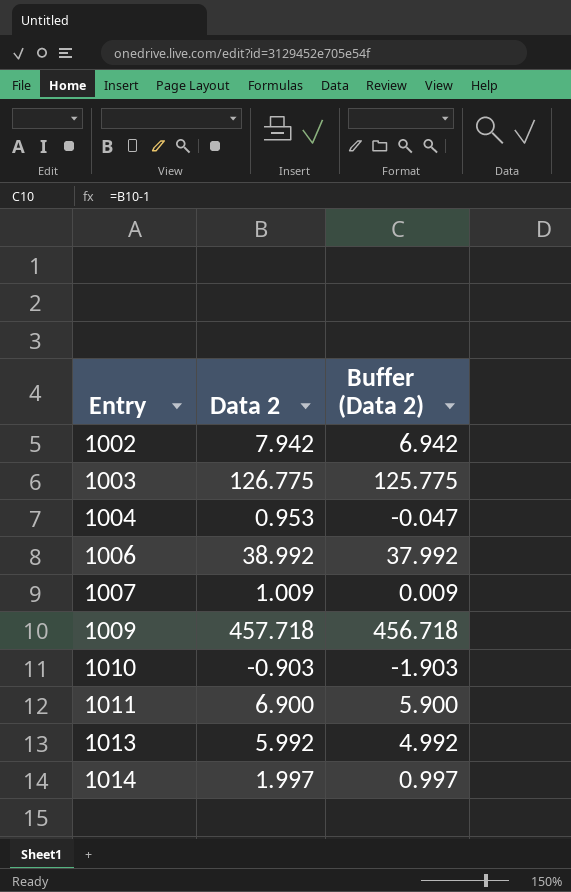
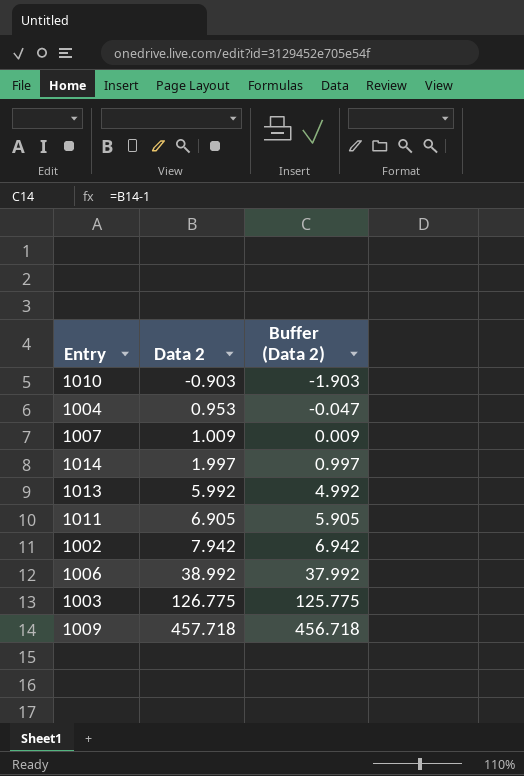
row order: Entry ascending -> Data 2 ascending
1011 | Data 2: 6.900 -> 6.905
1011 | Buffer (Data 2): 5.900 -> 5.905

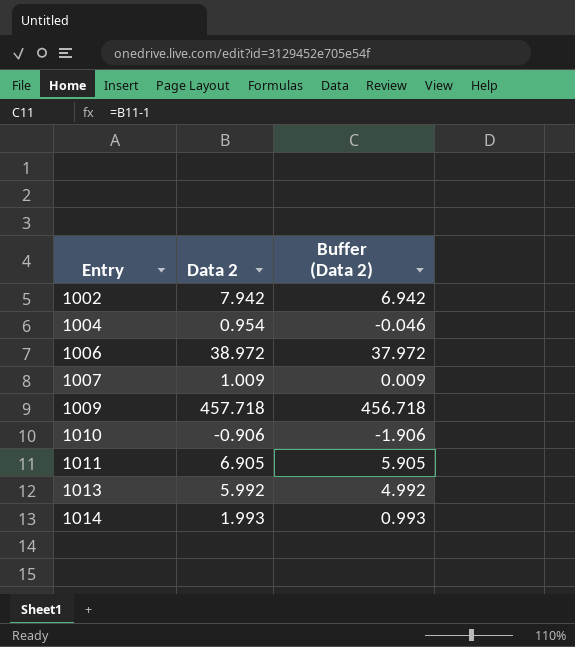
row order: Data 2 ascending -> Entry ascending
row 1003: 126.775 | 125.775 -> none
1004 | Data 2: 0.953 -> 0.954
1004 | Buffer (Data 2): -0.047 -> -0.046
1006 | Data 2: 38.992 -> 38.972
1006 | Buffer (Data 2): 37.992 -> 37.972
1010 | Data 2: -0.903 -> -0.906
1010 | Buffer (Data 2): -1.903 -> -1.906
1014 | Data 2: 1.997 -> 1.993
1014 | Buffer (Data 2): 0.997 -> 0.993

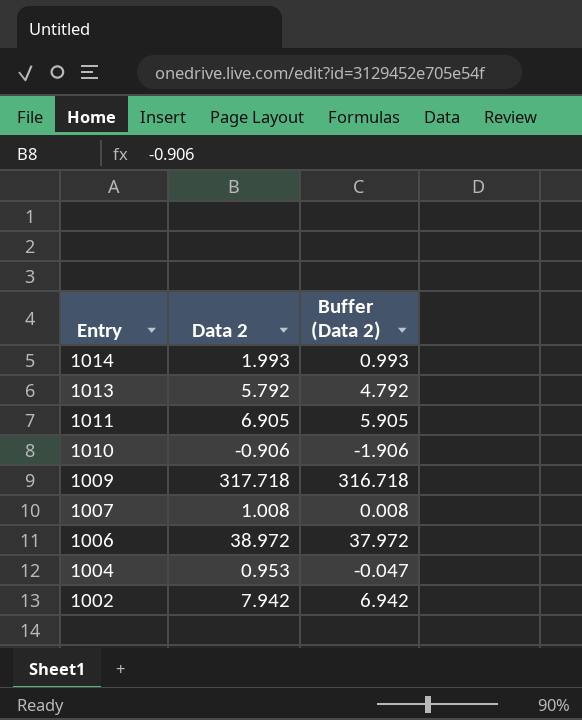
row order: Entry ascending -> Entry descending
1013 | Data 2: 5.992 -> 5.792
1013 | Buffer (Data 2): 4.992 -> 4.792
1009 | Data 2: 457.718 -> 317.718
1009 | Buffer (Data 2): 456.718 -> 316.718
1007 | Data 2: 1.009 -> 1.008
1007 | Buffer (Data 2): 0.009 -> 0.008
1004 | Data 2: 0.954 -> 0.953
1004 | Buffer (Data 2): -0.046 -> -0.047

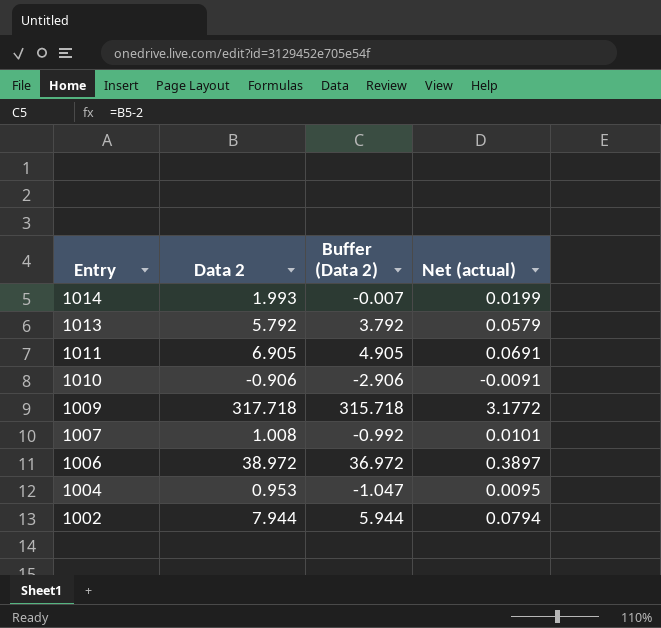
column Buffer (Data 2) | formula: [Data 2] - 1 -> [Data 2] - 2
column Net (actual) | formula: none -> [Data 2] * 0.01
1002 | Data 2: 7.942 -> 7.944

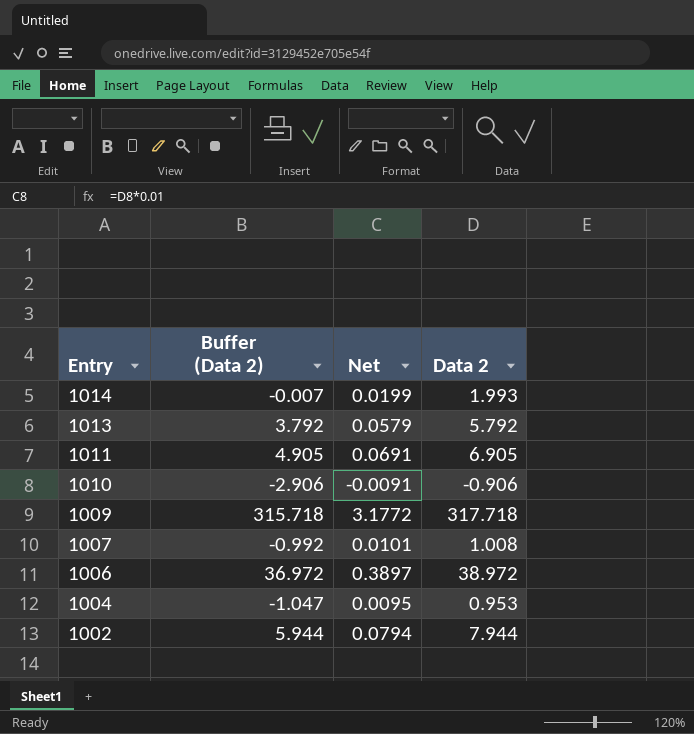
column name: Net (actual) -> Net
column Data 2 | position: 2 -> 4

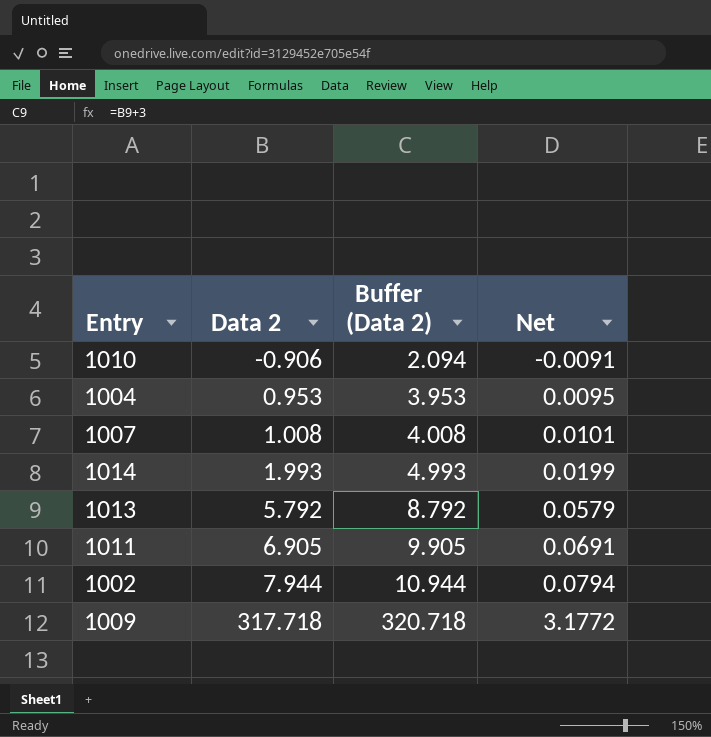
row order: Entry descending -> Data 2 ascending
column Data 2 | position: 4 -> 2
column Buffer (Data 2) | formula: [Data 2] - 2 -> [Data 2] + 3
row 1006: 36.972 | 0.3897 | 38.972 -> none

